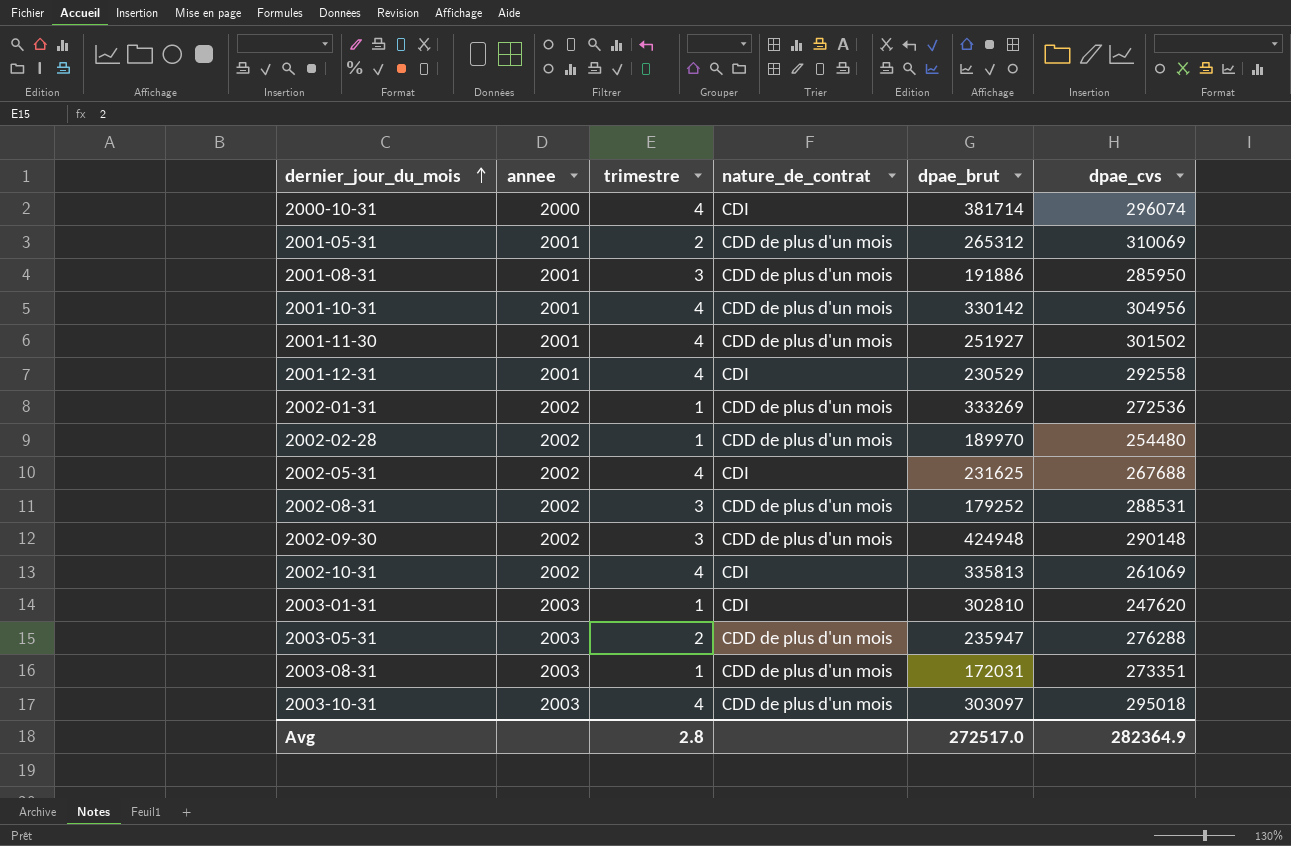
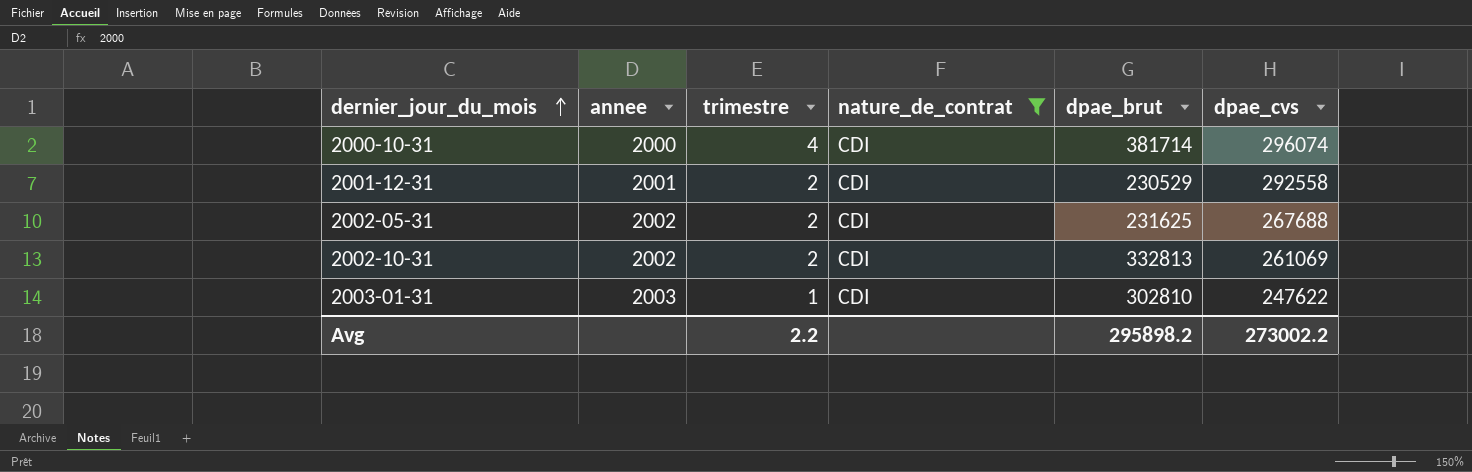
filter: none -> nature_de_contrat = CDI
2001-12-31 | trimestre: 4 -> 2
2002-05-31 | trimestre: 4 -> 2
2002-10-31 | trimestre: 4 -> 2
2002-10-31 | dpae_brut: 335813 -> 332813
2003-01-31 | dpae_cvs: 247620 -> 247622
Avg | trimestre: 2.8 -> 2.2
Avg | dpae_brut: 272517.0 -> 295898.2
Avg | dpae_cvs: 282364.9 -> 273002.2

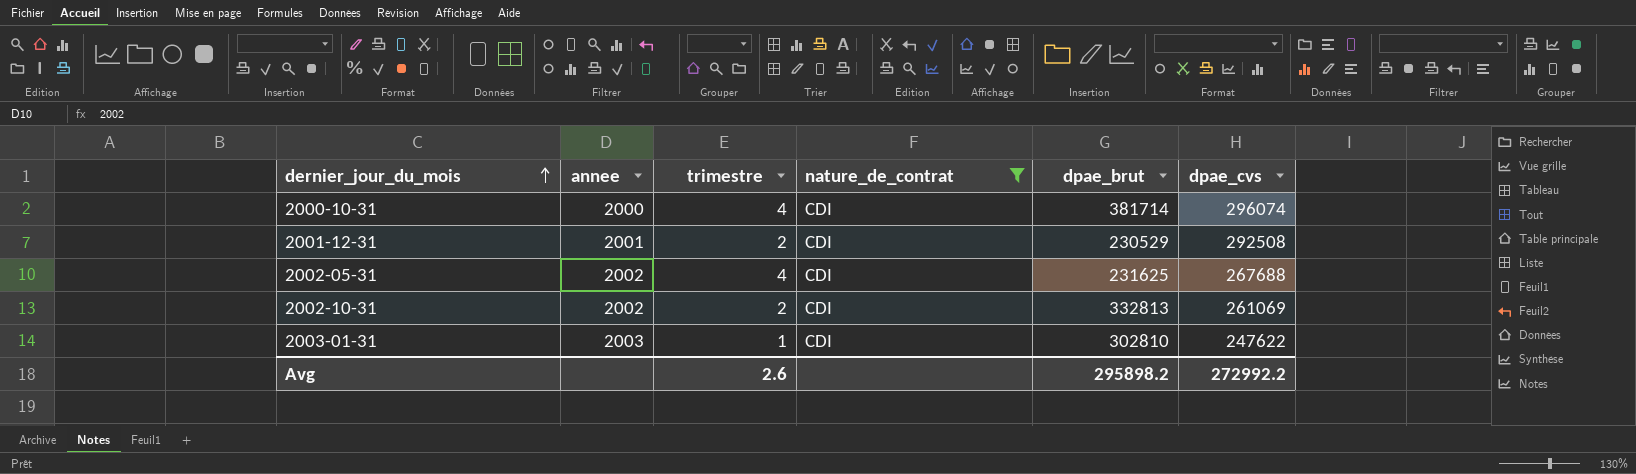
2001-12-31 | dpae_cvs: 292558 -> 292508
2002-05-31 | trimestre: 2 -> 4
Avg | trimestre: 2.2 -> 2.6
Avg | dpae_cvs: 273002.2 -> 272992.2

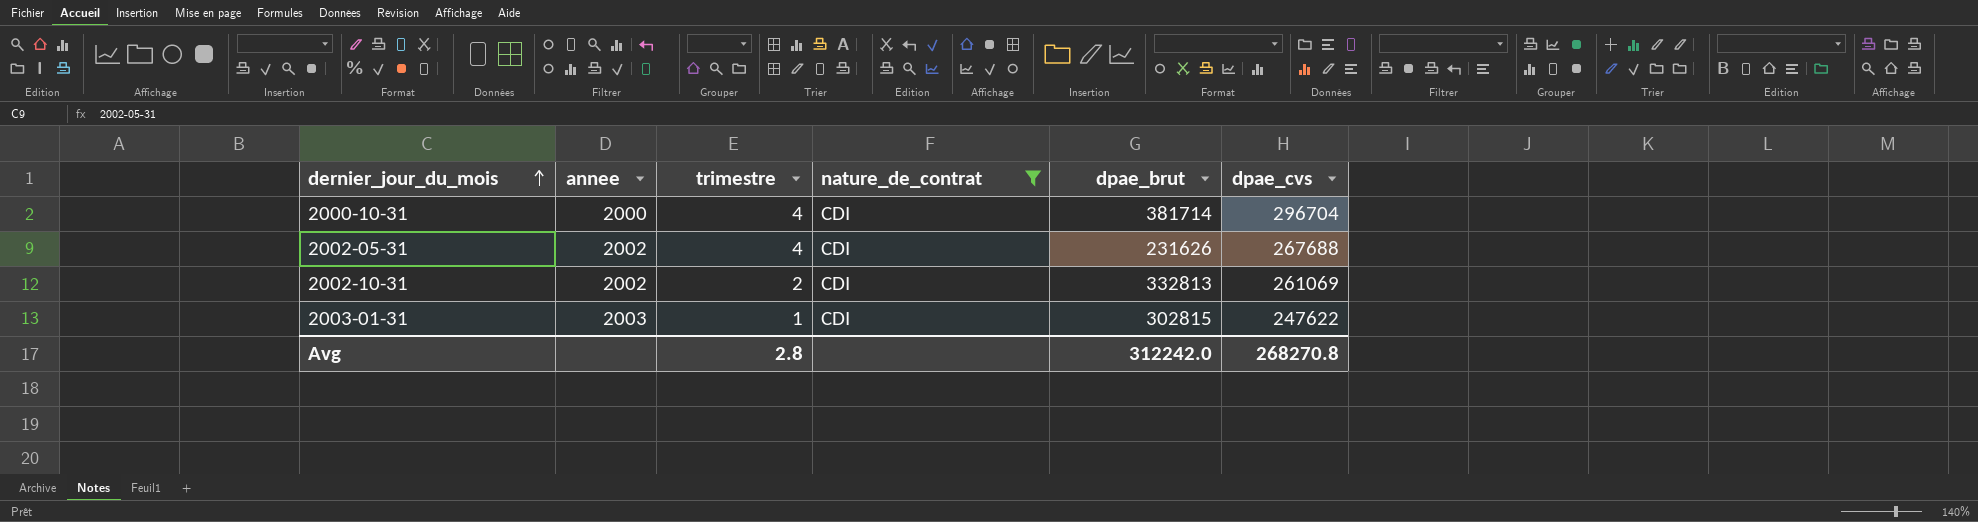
row 2001-12-31: 2001 | 2 | CDI | 230529 | 292508 -> none
2000-10-31 | dpae_cvs: 296074 -> 296704
2002-05-31 | dpae_brut: 231625 -> 231626
2003-01-31 | dpae_brut: 302810 -> 302815
Avg | trimestre: 2.6 -> 2.8
Avg | dpae_brut: 295898.2 -> 312242.0
Avg | dpae_cvs: 272992.2 -> 268270.8

